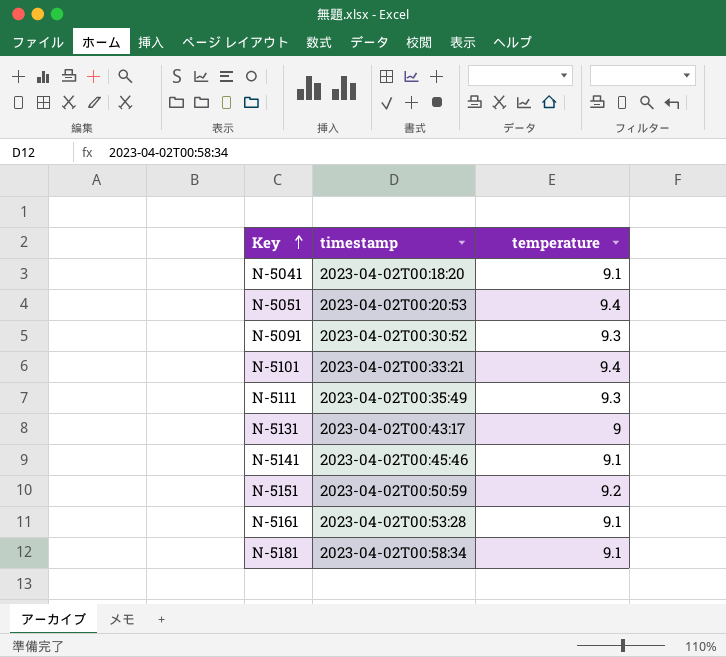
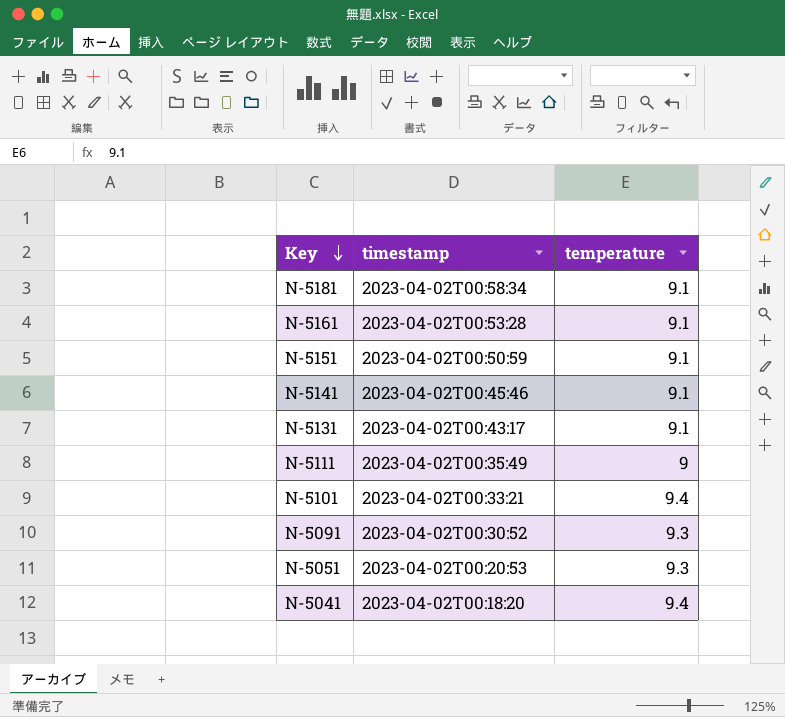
row order: Key ascending -> Key descending
N-5151 | temperature: 9.2 -> 9.1
N-5131 | temperature: 9 -> 9.1
N-5111 | temperature: 9.3 -> 9
N-5051 | temperature: 9.4 -> 9.3
N-5041 | temperature: 9.1 -> 9.4

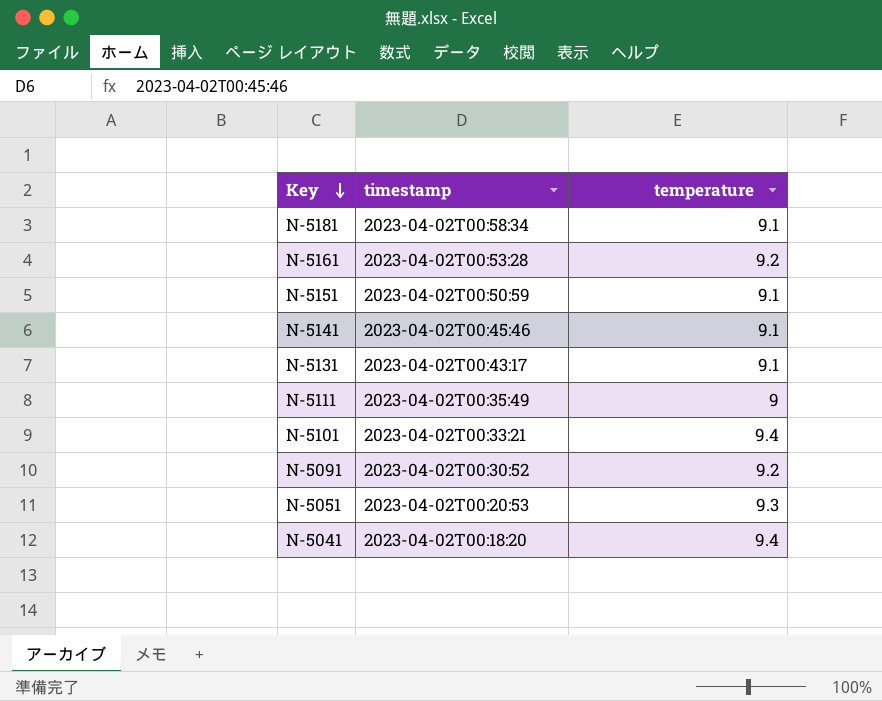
N-5161 | temperature: 9.1 -> 9.2
N-5091 | temperature: 9.3 -> 9.2

